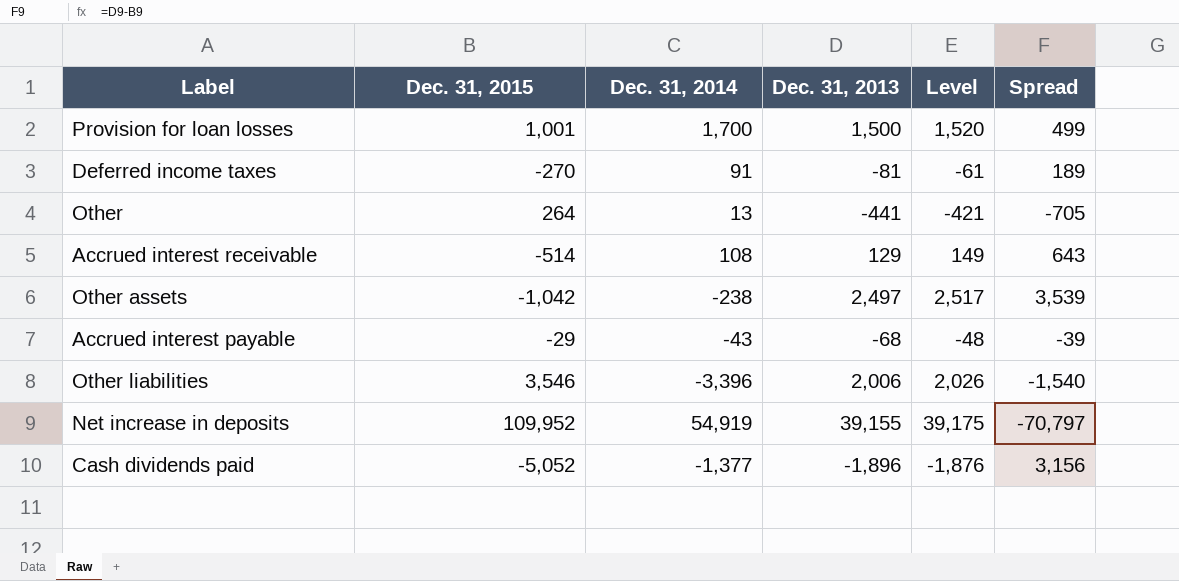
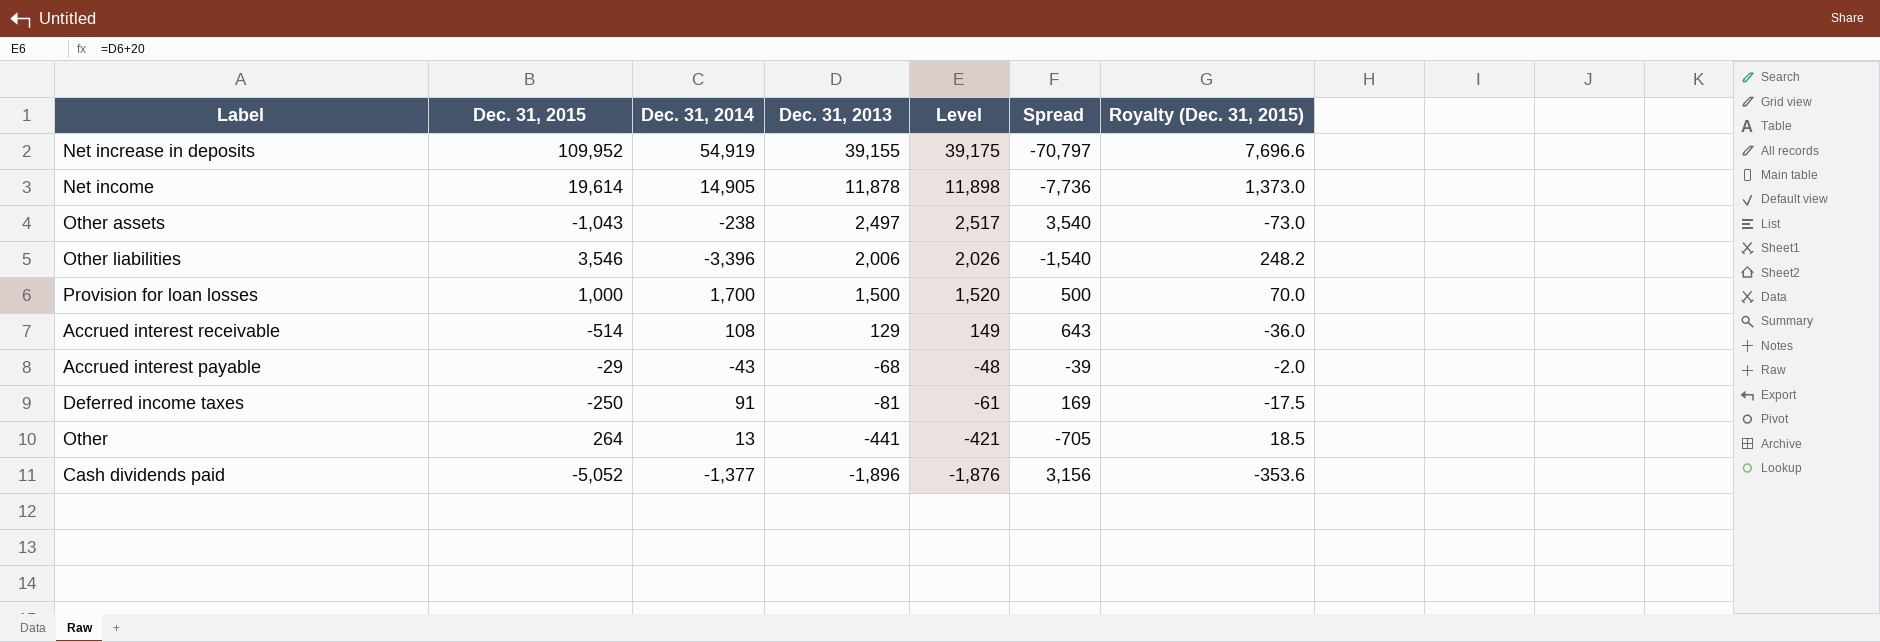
row order: none -> Dec. 31, 2013 descending
column Royalty (Dec. 31, 2015) | formula: none -> [Dec. 31, 2015] * 0.07
row Net income: none -> 19,614 | 14,905 | 11,878 | 11,898 | -7,736 | 1,373.0
Other assets | Dec. 31, 2015: -1,042 -> -1,043
Other assets | Spread: 3,539 -> 3,540
Provision for loan losses | Dec. 31, 2015: 1,001 -> 1,000
Provision for loan losses | Spread: 499 -> 500
Deferred income taxes | Dec. 31, 2015: -270 -> -250
Deferred income taxes | Spread: 189 -> 169

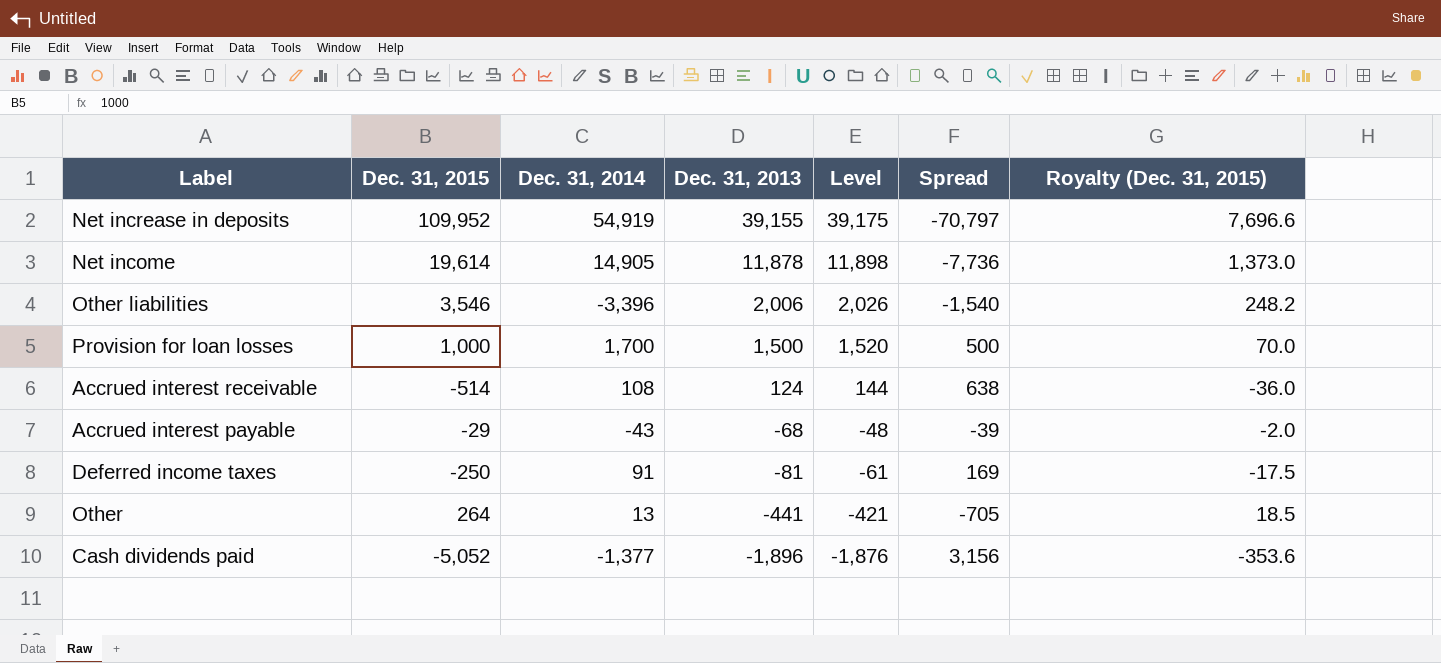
row Other assets: -1,043 | -238 | 2,497 | 2,517 | 3,540 | -73.0 -> none
Accrued interest receivable | Dec. 31, 2013: 129 -> 124
Accrued interest receivable | Level: 149 -> 144
Accrued interest receivable | Spread: 643 -> 638

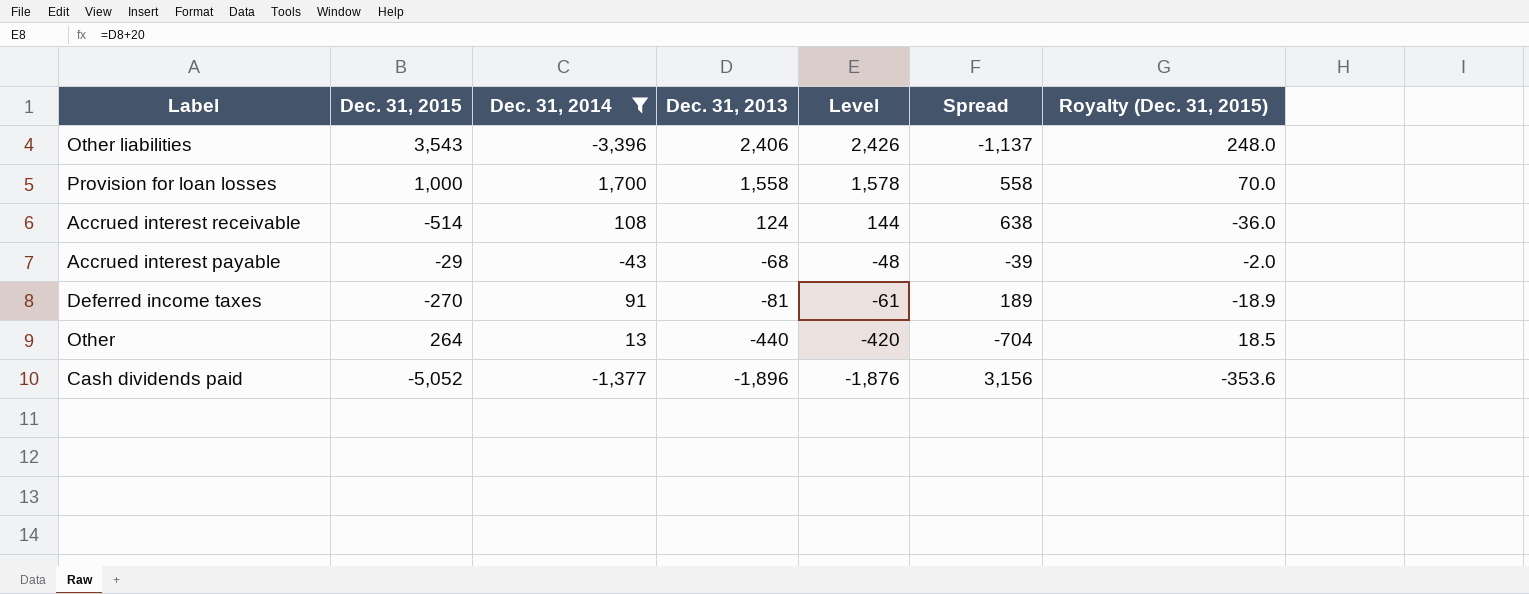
filter: none -> Dec. 31, 2014 <= 1,700
Other liabilities | Dec. 31, 2015: 3,546 -> 3,543
Other liabilities | Dec. 31, 2013: 2,006 -> 2,406
Other liabilities | Level: 2,026 -> 2,426
Other liabilities | Spread: -1,540 -> -1,137
Other liabilities | Royalty (Dec. 31, 2015): 248.2 -> 248.0
Provision for loan losses | Dec. 31, 2013: 1,500 -> 1,558
Provision for loan losses | Level: 1,520 -> 1,578
Provision for loan losses | Spread: 500 -> 558
Deferred income taxes | Dec. 31, 2015: -250 -> -270
Deferred income taxes | Spread: 169 -> 189
Deferred income taxes | Royalty (Dec. 31, 2015): -17.5 -> -18.9
Other | Dec. 31, 2013: -441 -> -440
Other | Level: -421 -> -420
Other | Spread: -705 -> -704

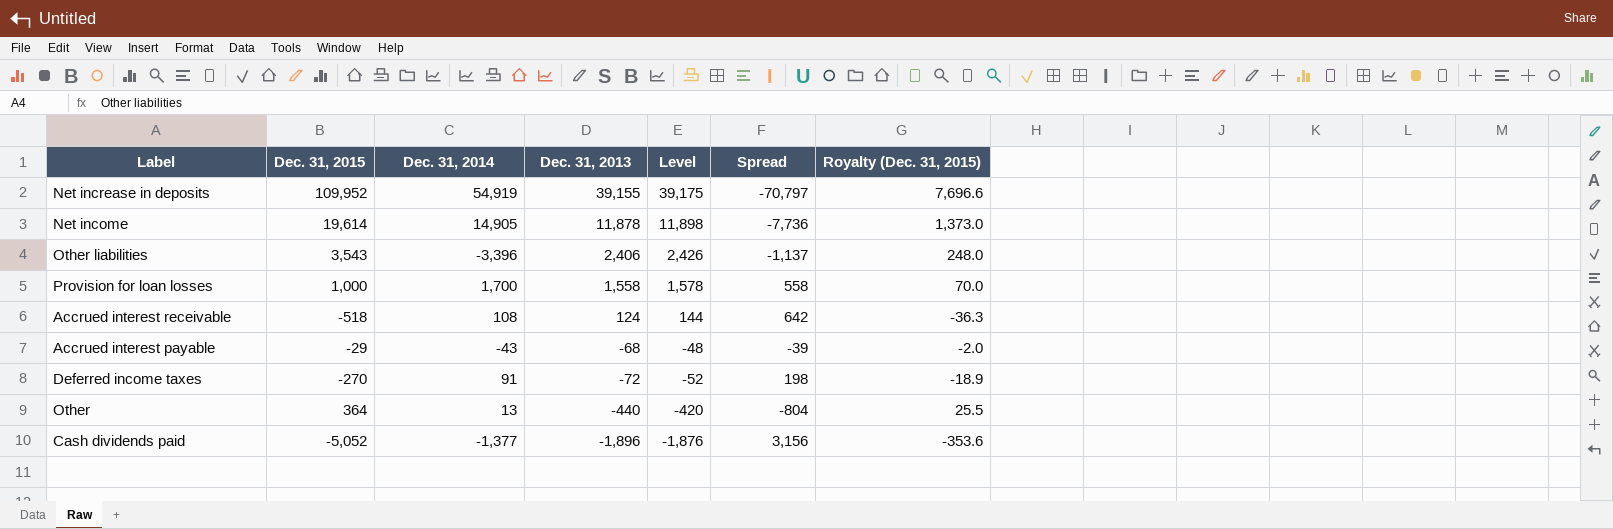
filter: Dec. 31, 2014 <= 1,700 -> none
Accrued interest receivable | Dec. 31, 2015: -514 -> -518
Accrued interest receivable | Spread: 638 -> 642
Accrued interest receivable | Royalty (Dec. 31, 2015): -36.0 -> -36.3
Deferred income taxes | Dec. 31, 2013: -81 -> -72
Deferred income taxes | Level: -61 -> -52
Deferred income taxes | Spread: 189 -> 198
Other | Dec. 31, 2015: 264 -> 364
Other | Spread: -704 -> -804
Other | Royalty (Dec. 31, 2015): 18.5 -> 25.5

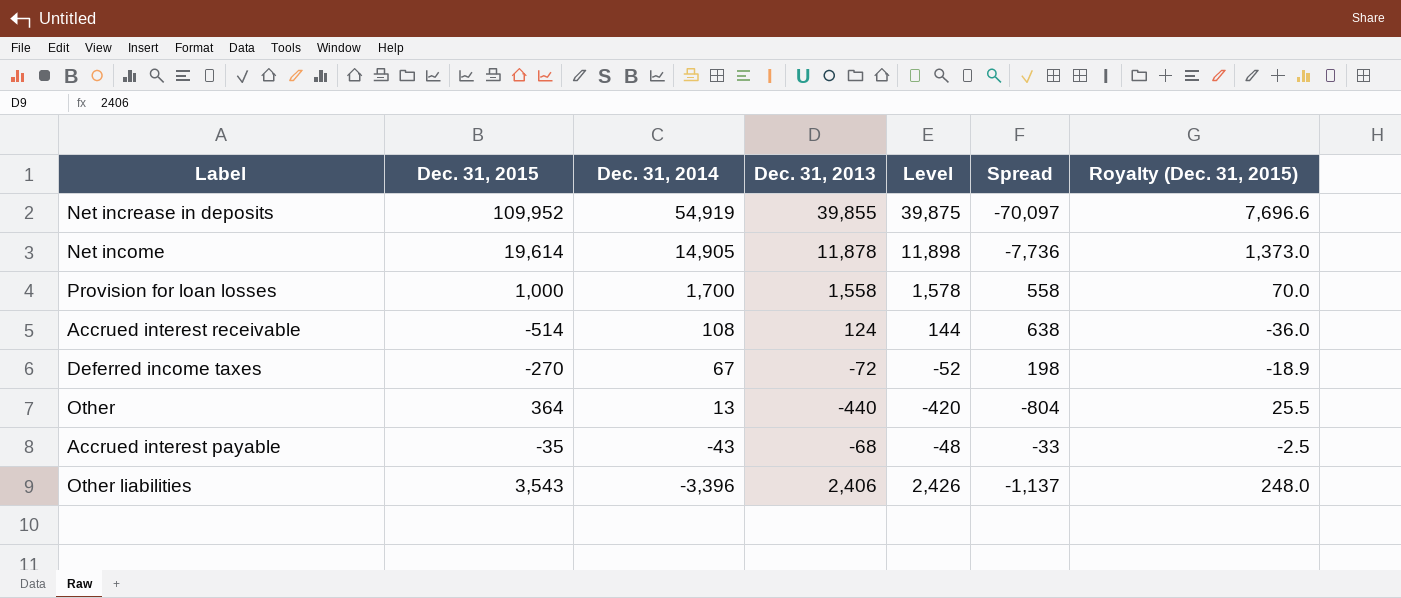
row order: Dec. 31, 2013 descending -> Dec. 31, 2014 descending
row Cash dividends paid: -5,052 | -1,377 | -1,896 | -1,876 | 3,156 | -353.6 -> none
Net increase in deposits | Dec. 31, 2013: 39,155 -> 39,855
Net increase in deposits | Level: 39,175 -> 39,875
Net increase in deposits | Spread: -70,797 -> -70,097
Accrued interest receivable | Dec. 31, 2015: -518 -> -514
Accrued interest receivable | Spread: 642 -> 638
Accrued interest receivable | Royalty (Dec. 31, 2015): -36.3 -> -36.0
Deferred income taxes | Dec. 31, 2014: 91 -> 67
Accrued interest payable | Dec. 31, 2015: -29 -> -35
Accrued interest payable | Spread: -39 -> -33
Accrued interest payable | Royalty (Dec. 31, 2015): -2.0 -> -2.5

